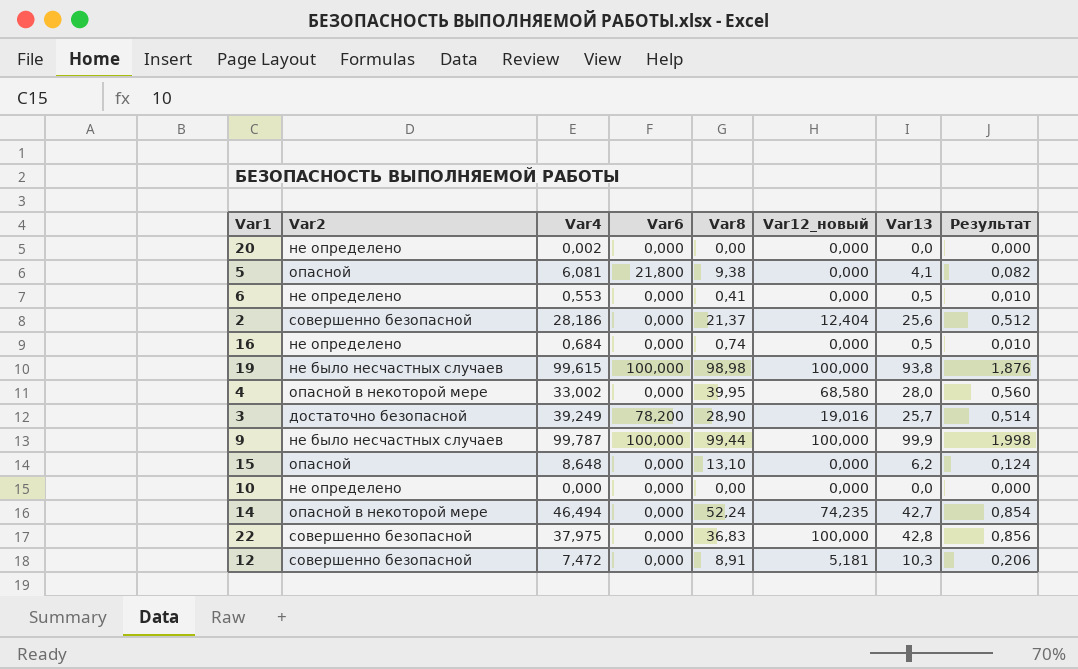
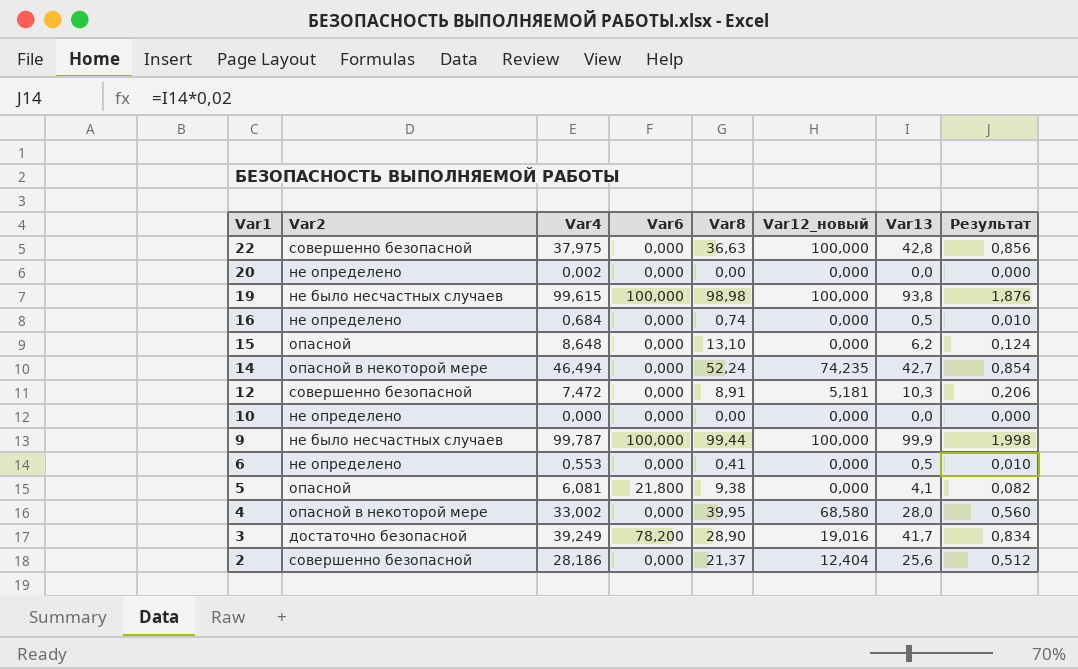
row order: none -> Var1 descending
22 | Var8: 36,83 -> 36,63
3 | Var13: 25,7 -> 41,7
3 | Результат: 0,514 -> 0,834

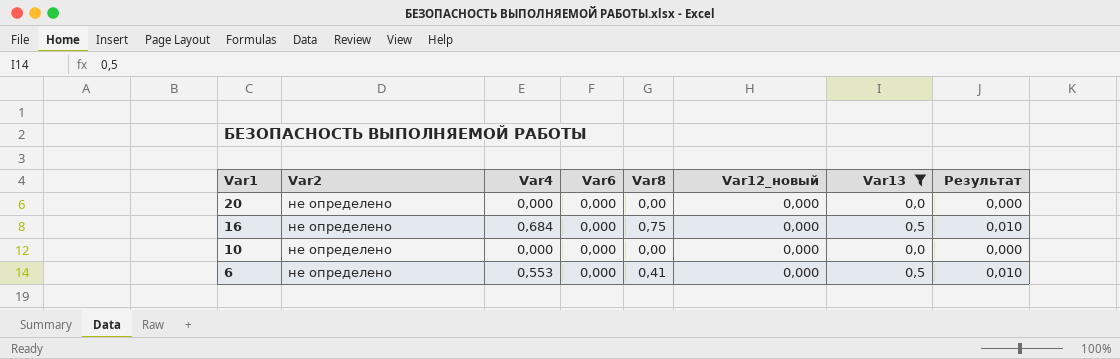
filter: none -> Var13 <= 0,5
20 | Var4: 0,002 -> 0,000
16 | Var8: 0,74 -> 0,75

